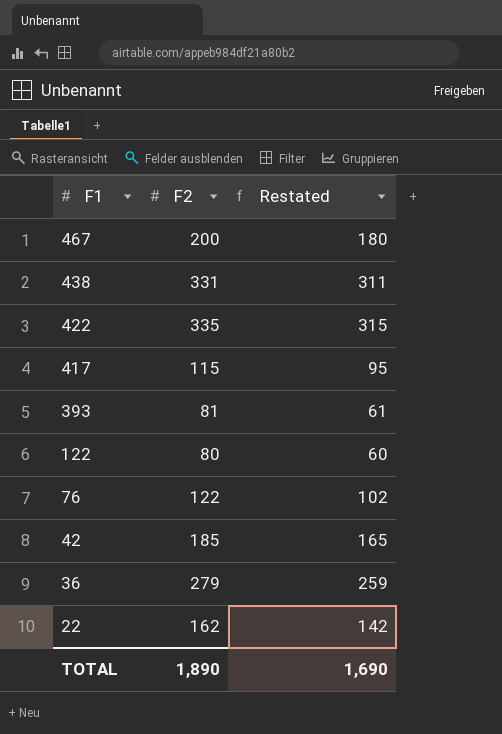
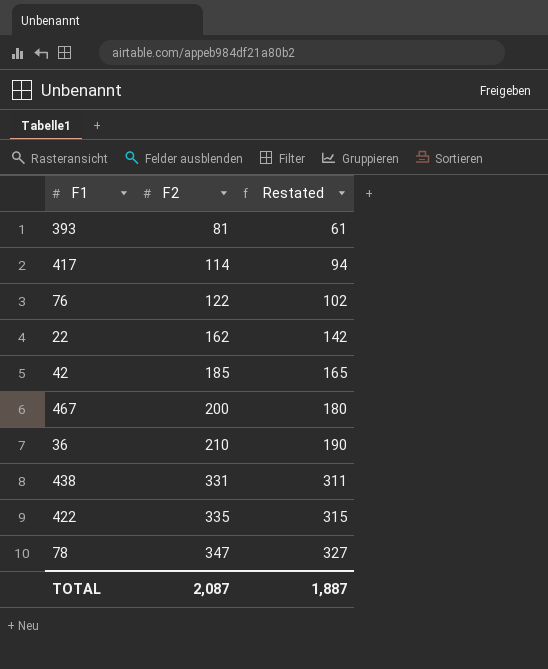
row order: F1 descending -> F2 ascending
row 122: 80 | 60 -> none
417 | F2: 115 -> 114
417 | Restated: 95 -> 94
36 | F2: 279 -> 210
36 | Restated: 259 -> 190
row 78: none -> 347 | 327
TOTAL | F2: 1,890 -> 2,087
TOTAL | Restated: 1,690 -> 1,887

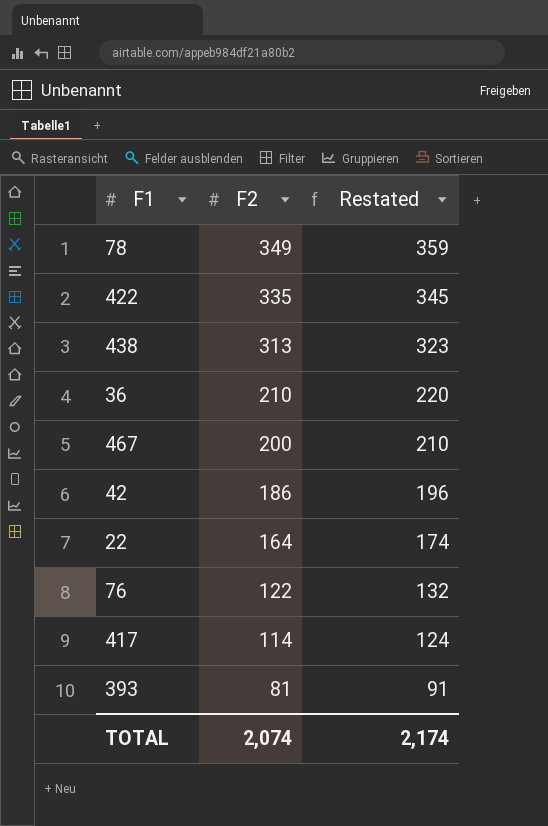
row order: F2 ascending -> F2 descending
column Restated | formula: [F2] - 20 -> [F2] + 10
78 | F2: 347 -> 349
438 | F2: 331 -> 313
42 | F2: 185 -> 186
22 | F2: 162 -> 164
TOTAL | F2: 2,087 -> 2,074
TOTAL | Restated: 1,887 -> 2,174

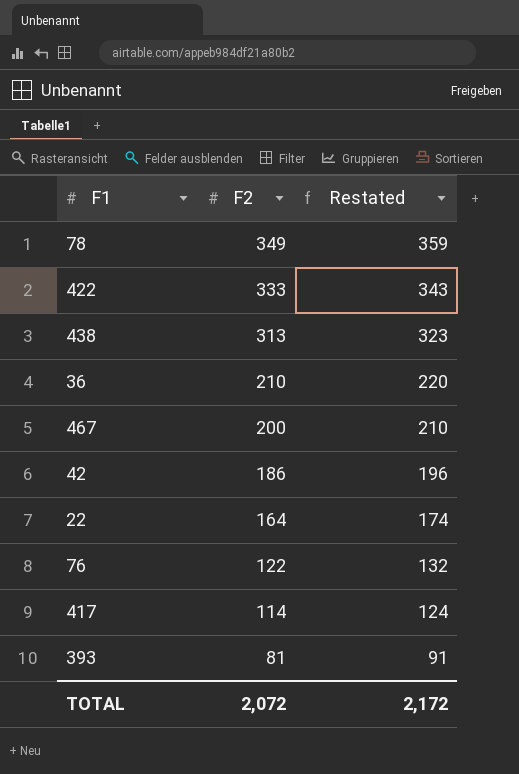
422 | F2: 335 -> 333
422 | Restated: 345 -> 343
TOTAL | F2: 2,074 -> 2,072
TOTAL | Restated: 2,174 -> 2,172

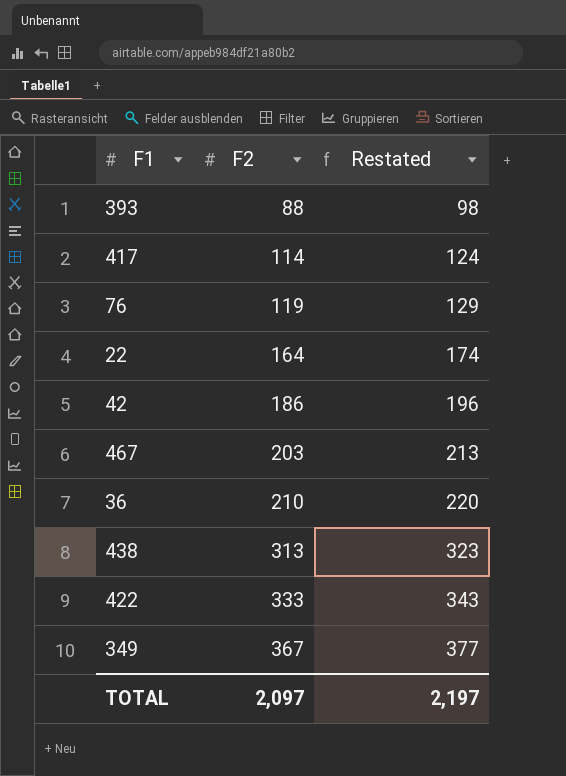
row order: F2 descending -> F2 ascending
row 78: 349 | 359 -> none
393 | F2: 81 -> 88
393 | Restated: 91 -> 98
76 | F2: 122 -> 119
76 | Restated: 132 -> 129
467 | F2: 200 -> 203
467 | Restated: 210 -> 213
row 349: none -> 367 | 377
TOTAL | F2: 2,072 -> 2,097
TOTAL | Restated: 2,172 -> 2,197

